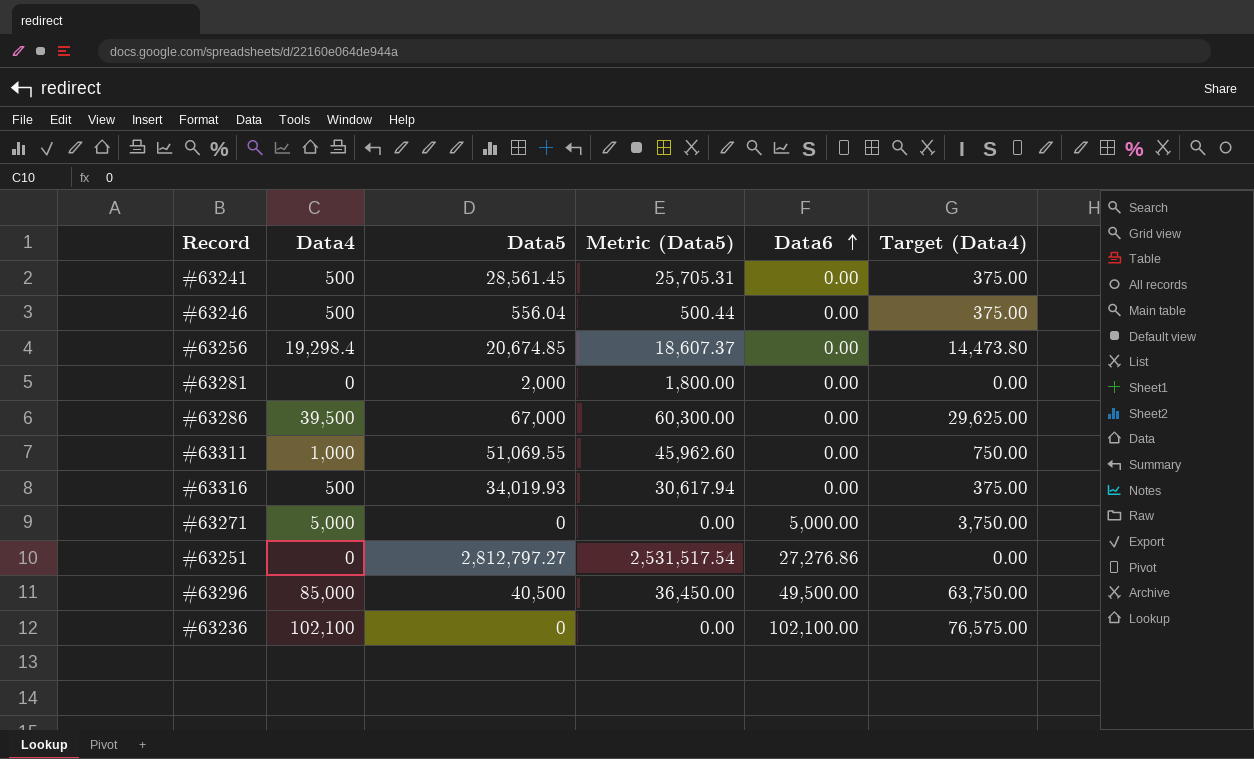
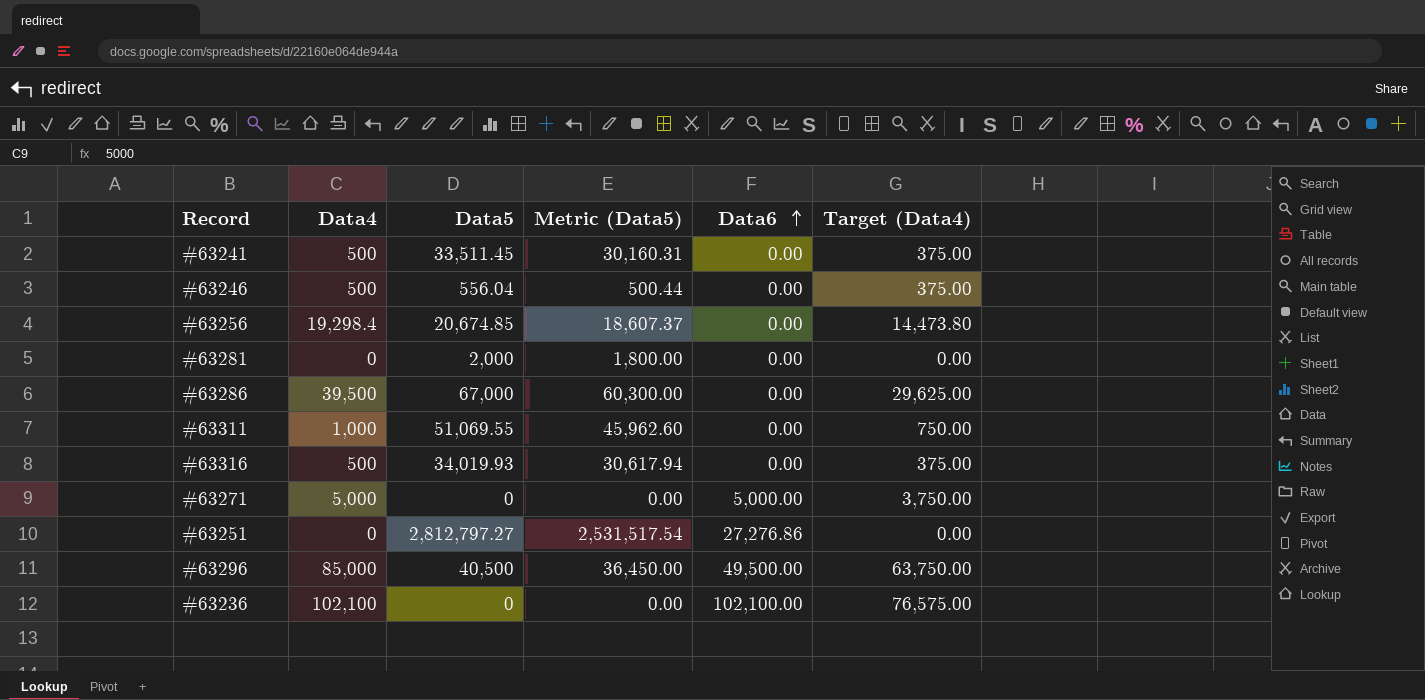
#63241 | Data5: 28,561.45 -> 33,511.45
#63241 | Metric (Data5): 25,705.31 -> 30,160.31

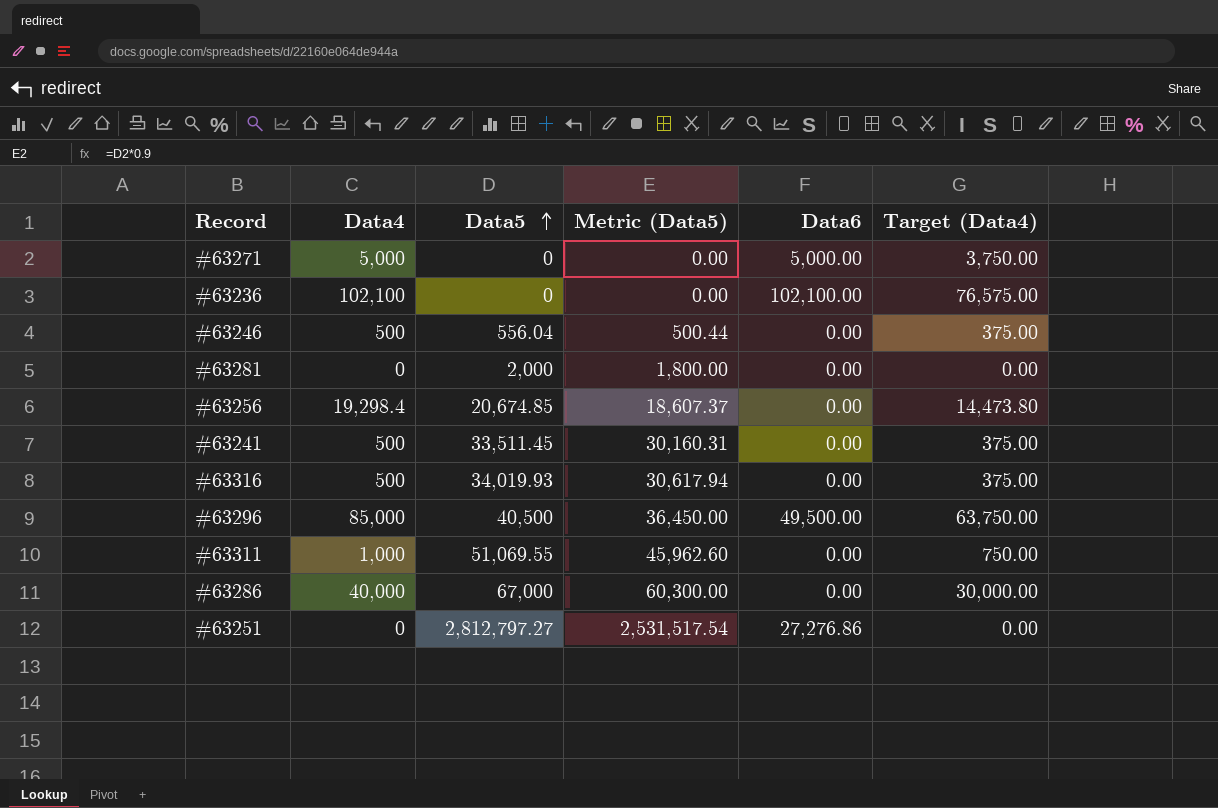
row order: Data6 ascending -> Data5 ascending
#63286 | Data4: 39,500 -> 40,000
#63286 | Target (Data4): 29,625.00 -> 30,000.00

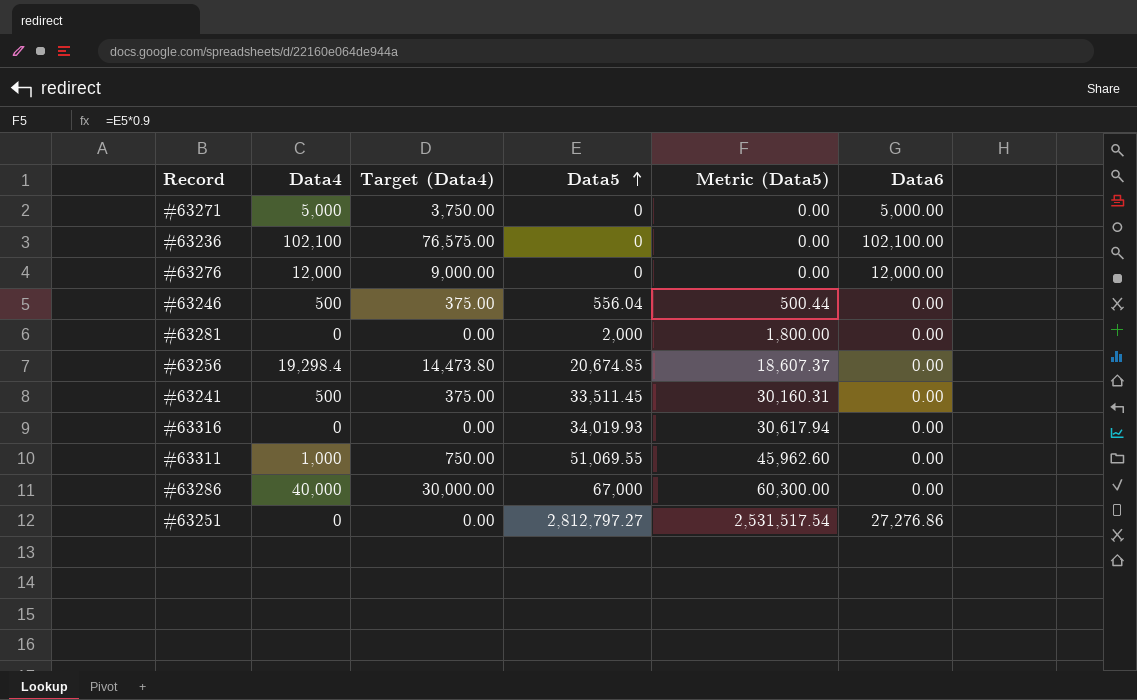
column Target (Data4) | position: 6 -> 3
row #63296: 85,000 | 40,500 | 36,450.00 | 49,500.00 | 63,750.00 -> none
row #63276: none -> 12,000 | 9,000.00 | 0 | 0.00 | 12,000.00
#63316 | Data4: 500 -> 0
#63316 | Target (Data4): 375.00 -> 0.00

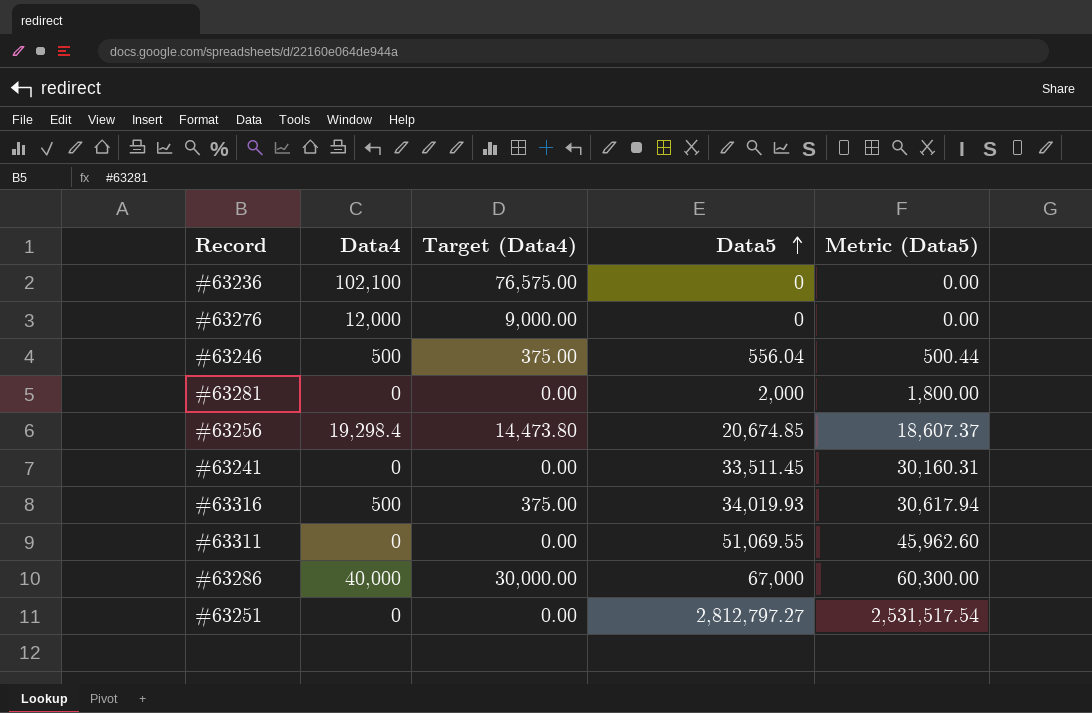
column Data6 | position: 6 -> none
row #63271: 5,000 | 3,750.00 | 0 | 0.00 | 5,000.00 -> none
#63241 | Data4: 500 -> 0
#63241 | Target (Data4): 375.00 -> 0.00
#63316 | Data4: 0 -> 500
#63316 | Target (Data4): 0.00 -> 375.00
#63311 | Data4: 1,000 -> 0
#63311 | Target (Data4): 750.00 -> 0.00

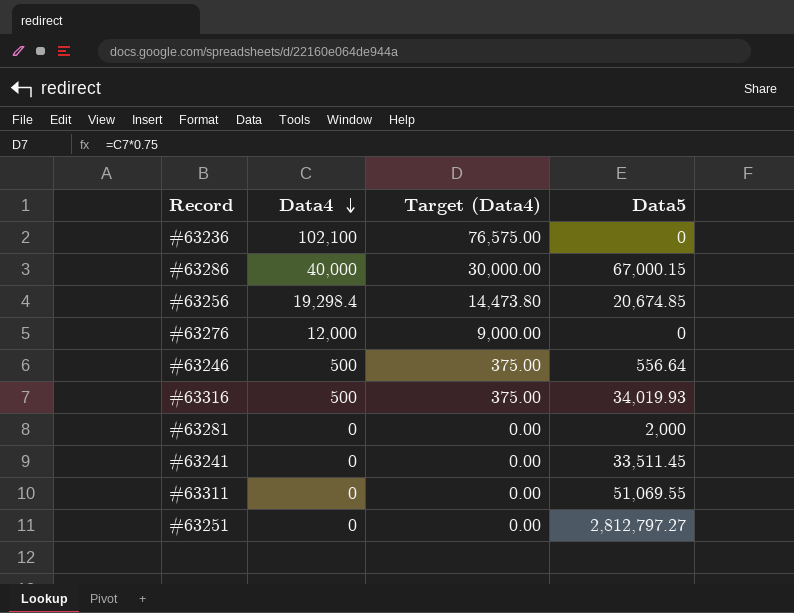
row order: Data5 ascending -> Data4 descending
column Metric (Data5) | formula: [Data5] * 0.9 -> none
#63286 | Data5: 67,000 -> 67,000.15
#63246 | Data5: 556.04 -> 556.64

